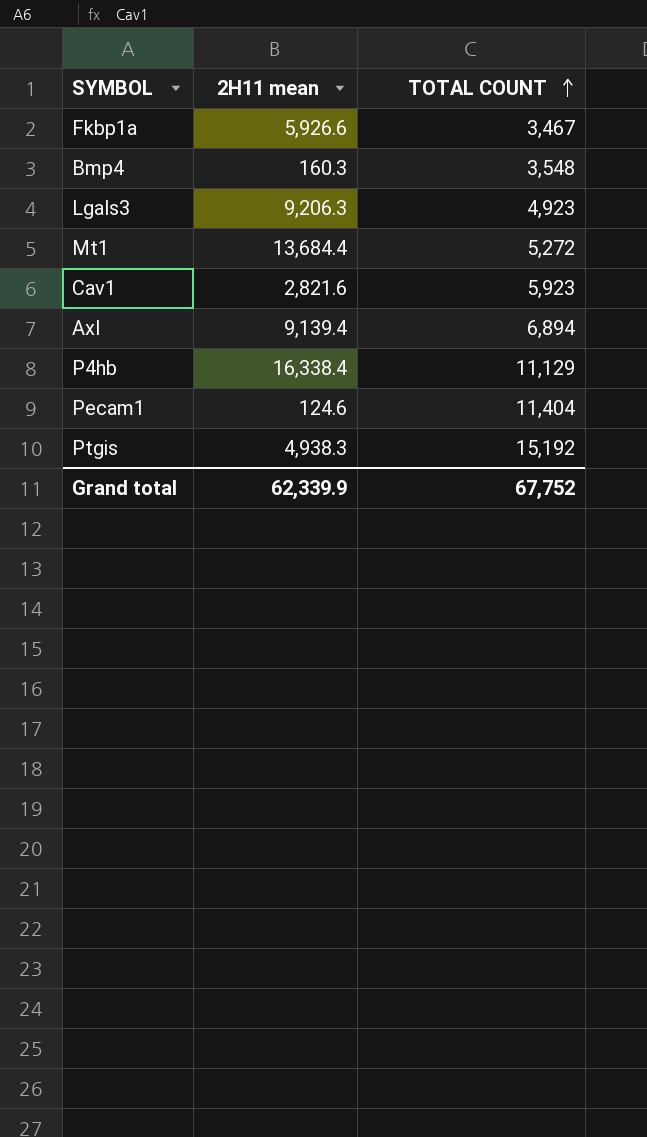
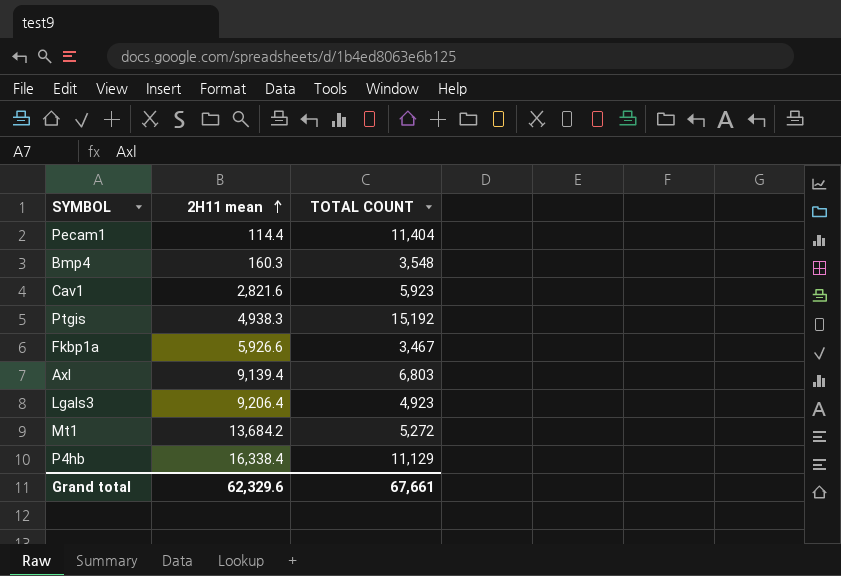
row order: TOTAL COUNT ascending -> 2H11 mean ascending
Pecam1 | 2H11 mean: 124.6 -> 114.4
Axl | TOTAL COUNT: 6,894 -> 6,803
Lgals3 | 2H11 mean: 9,206.3 -> 9,206.4
Mt1 | 2H11 mean: 13,684.4 -> 13,684.2
Grand total | 2H11 mean: 62,339.9 -> 62,329.6
Grand total | TOTAL COUNT: 67,752 -> 67,661

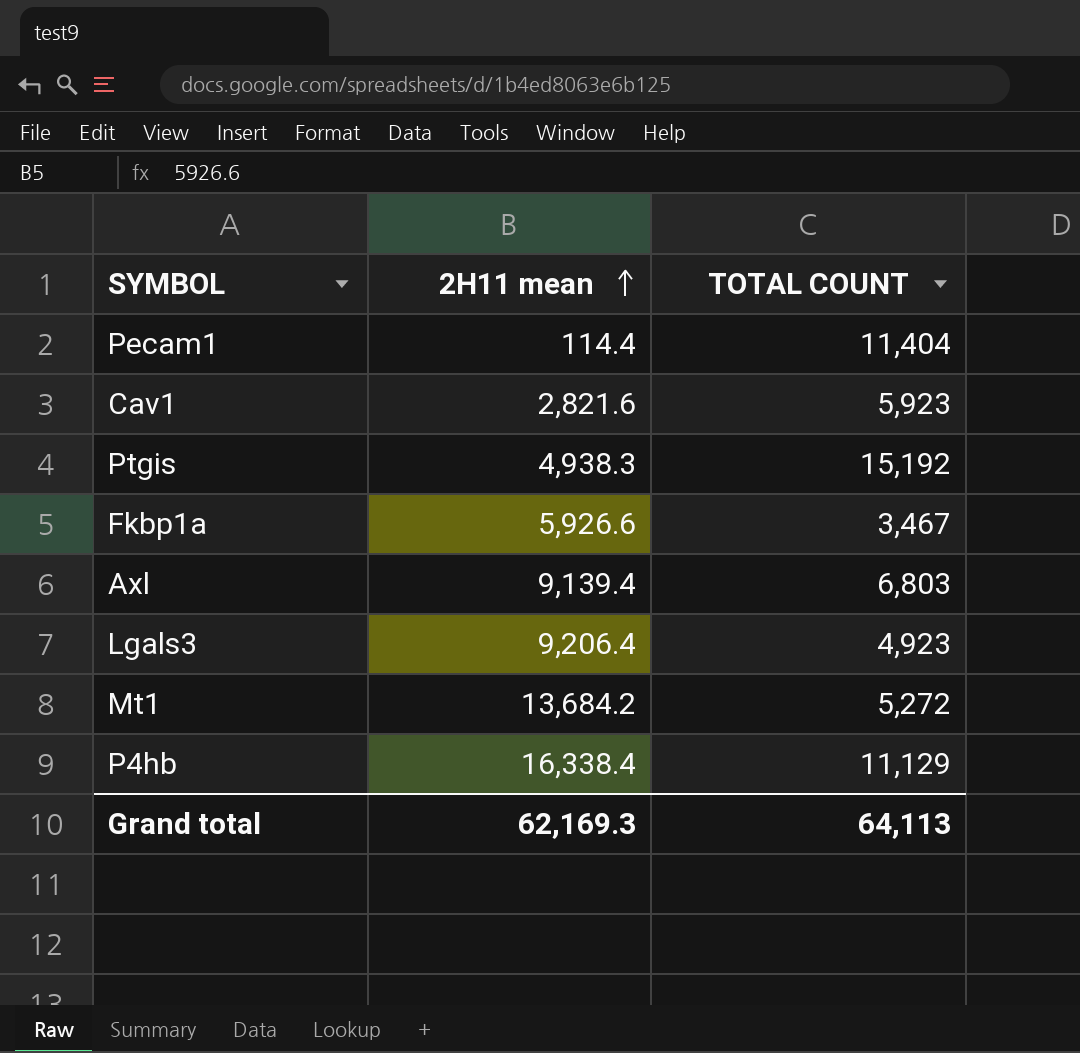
row Bmp4: 160.3 | 3,548 -> none
Grand total | 2H11 mean: 62,329.6 -> 62,169.3
Grand total | TOTAL COUNT: 67,661 -> 64,113

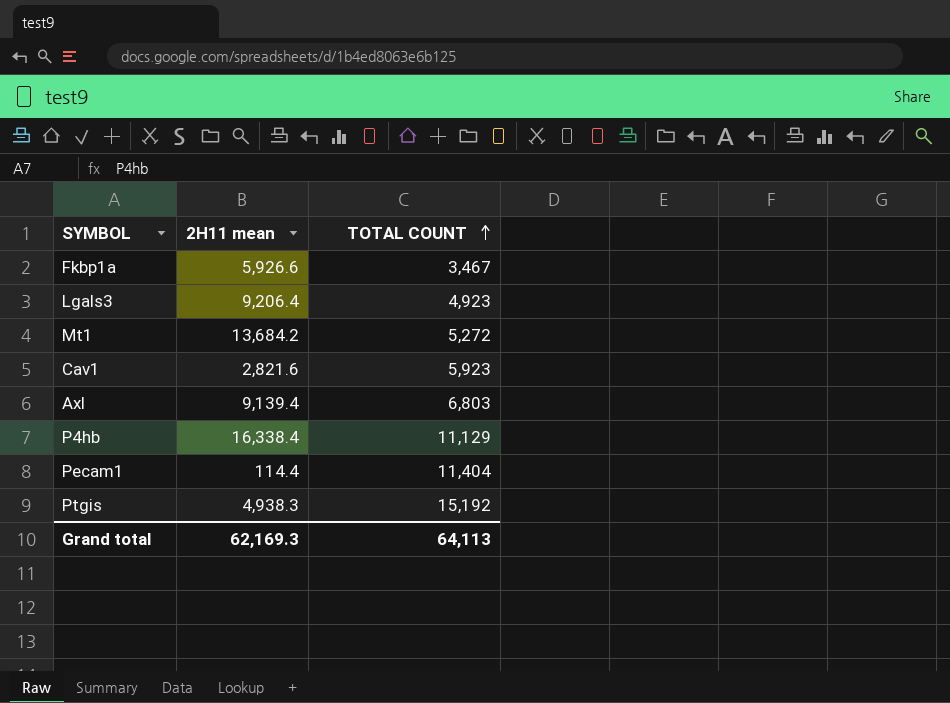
row order: 2H11 mean ascending -> TOTAL COUNT ascending

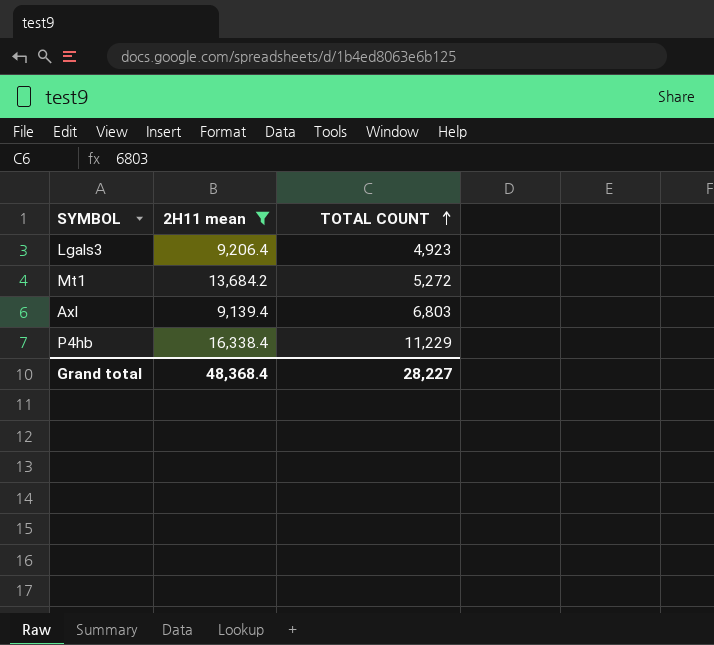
filter: none -> 2H11 mean >= 9,139.4
P4hb | TOTAL COUNT: 11,129 -> 11,229
Grand total | 2H11 mean: 62,169.3 -> 48,368.4
Grand total | TOTAL COUNT: 64,113 -> 28,227

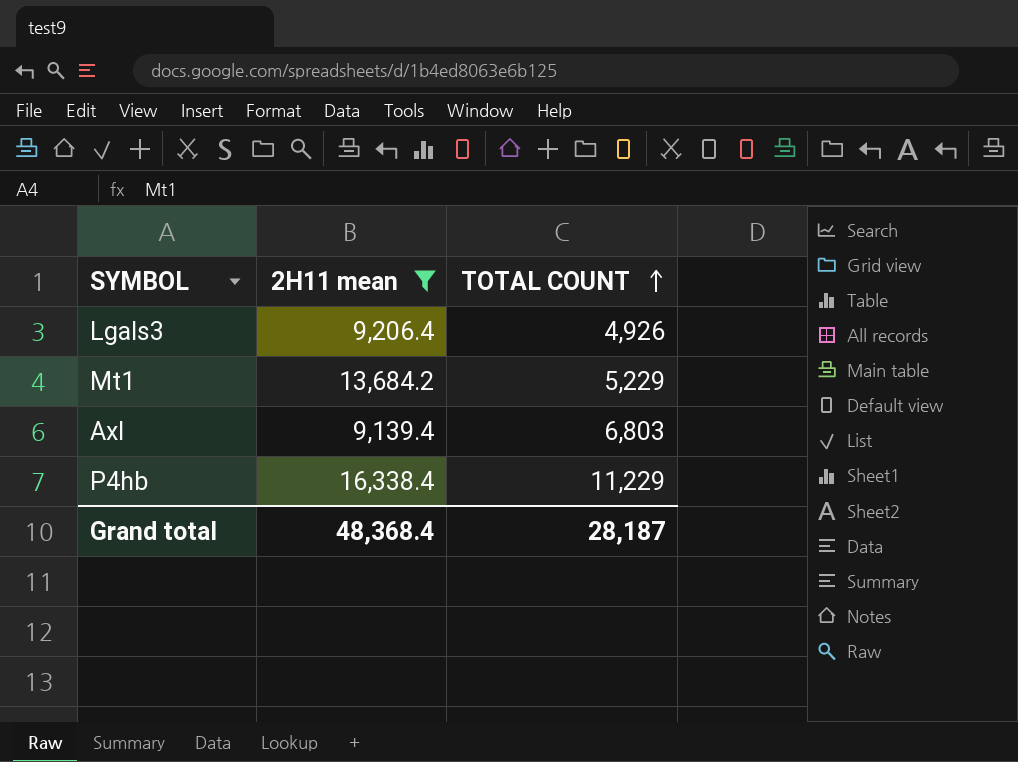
Lgals3 | TOTAL COUNT: 4,923 -> 4,926
Mt1 | TOTAL COUNT: 5,272 -> 5,229
Grand total | TOTAL COUNT: 28,227 -> 28,187

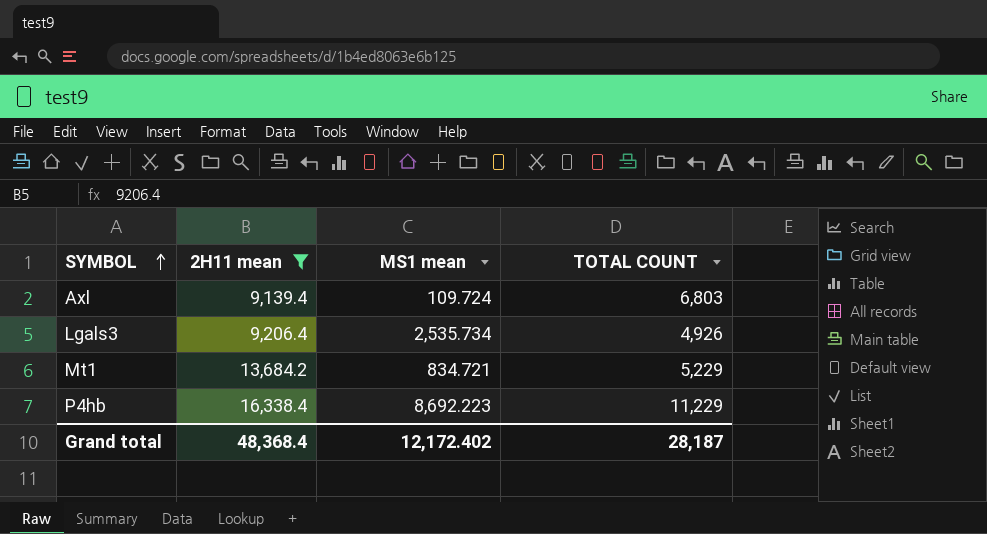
row order: TOTAL COUNT ascending -> SYMBOL ascending
column MS1 mean | position: none -> 3

